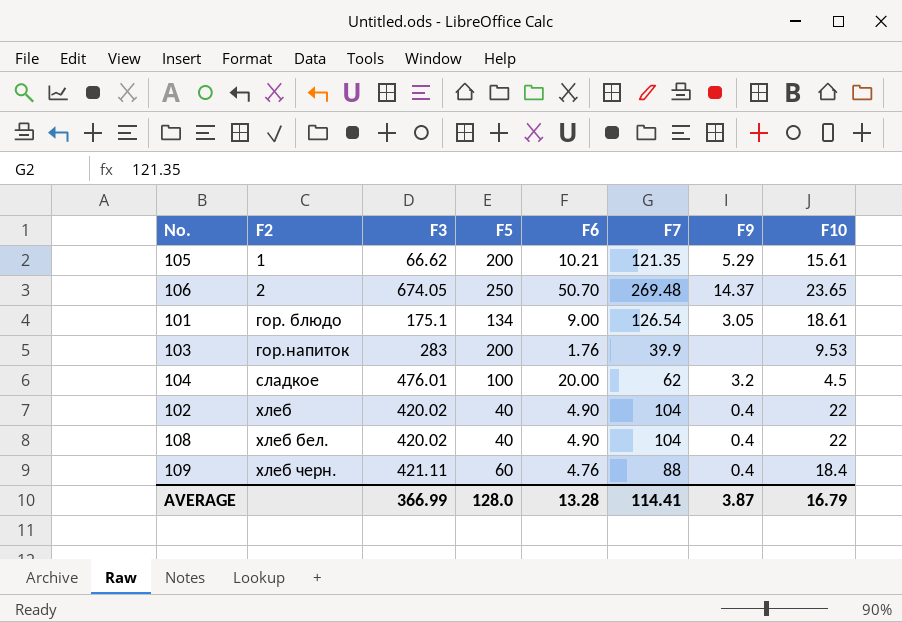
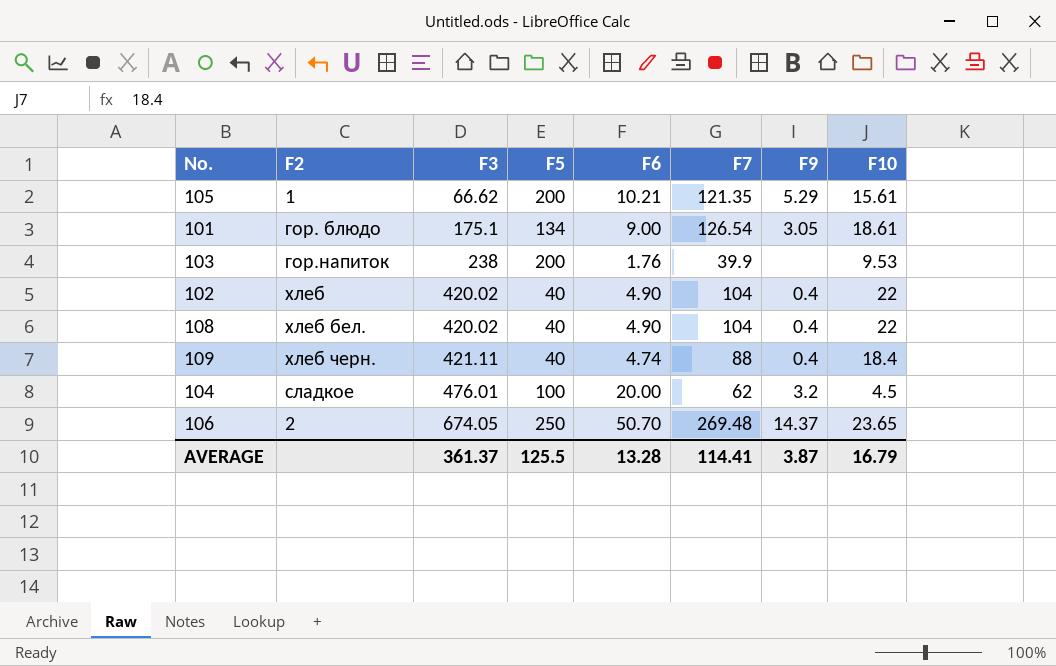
row order: F2 ascending -> F3 ascending
103 | F3: 283 -> 238
109 | F5: 60 -> 40
109 | F6: 4.76 -> 4.74
AVERAGE | F3: 366.99 -> 361.37
AVERAGE | F5: 128.0 -> 125.5

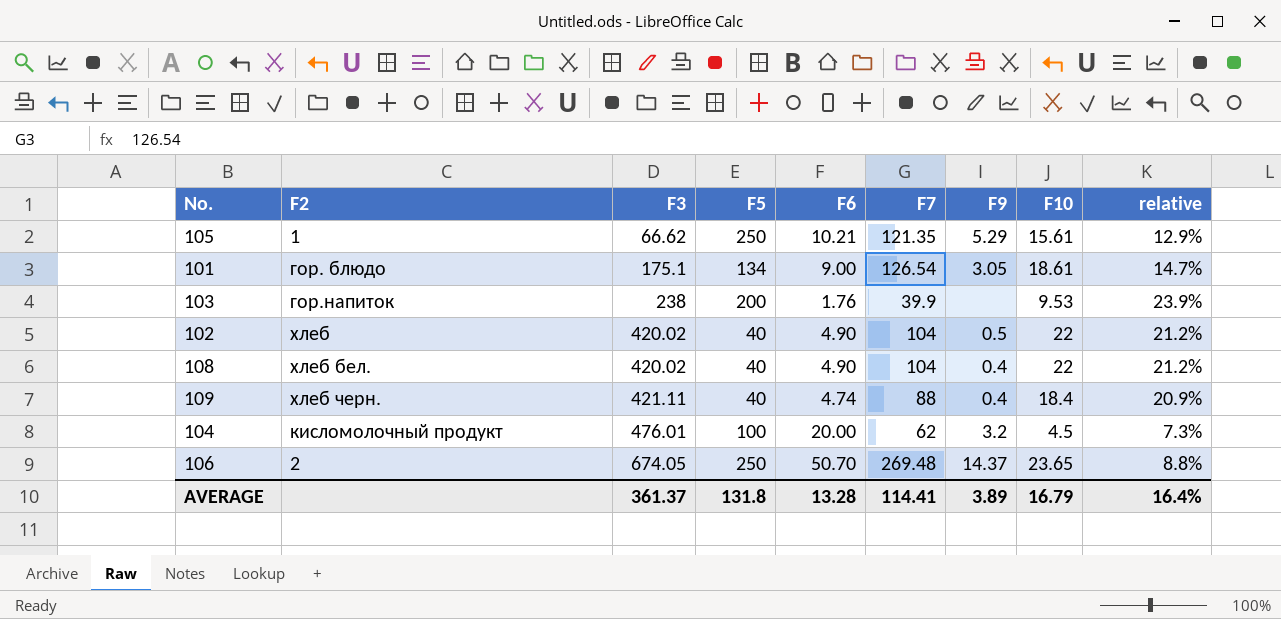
column relative | formula: none -> [F10] / [F7]
105 | F5: 200 -> 250
102 | F9: 0.4 -> 0.5
104 | F2: сладкое -> кисломолочный продукт
AVERAGE | F5: 125.5 -> 131.8
AVERAGE | F9: 3.87 -> 3.89

